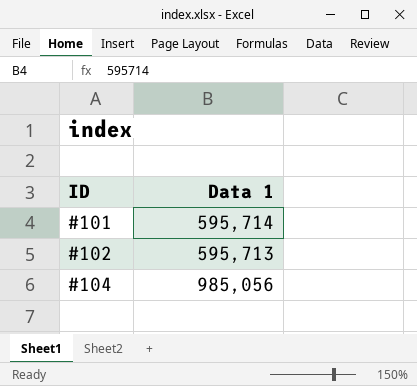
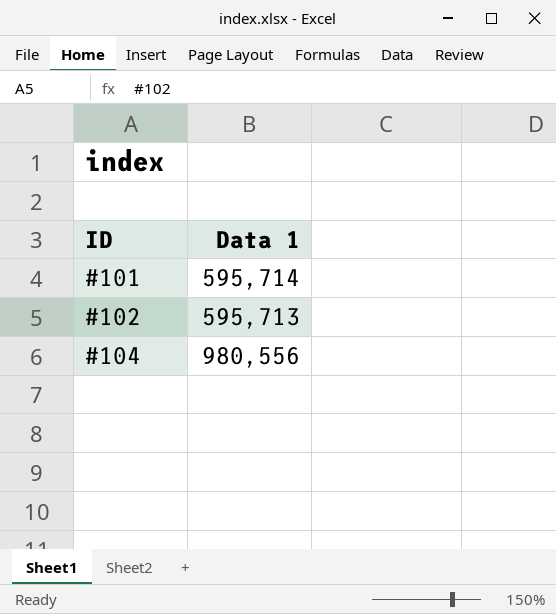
#104 | Data 1: 985,056 -> 980,556

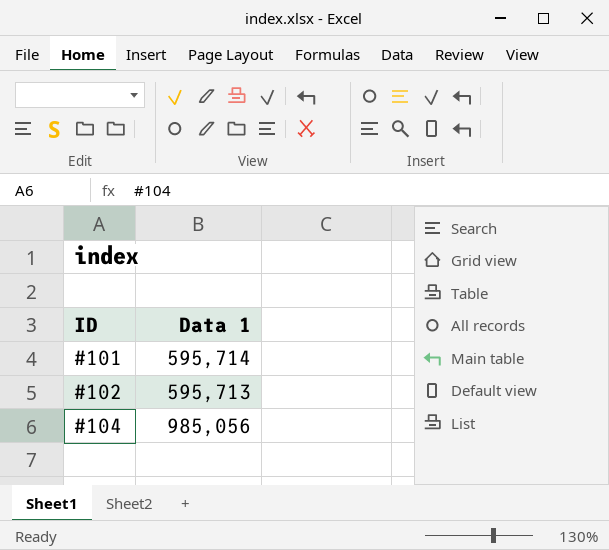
#104 | Data 1: 980,556 -> 985,056

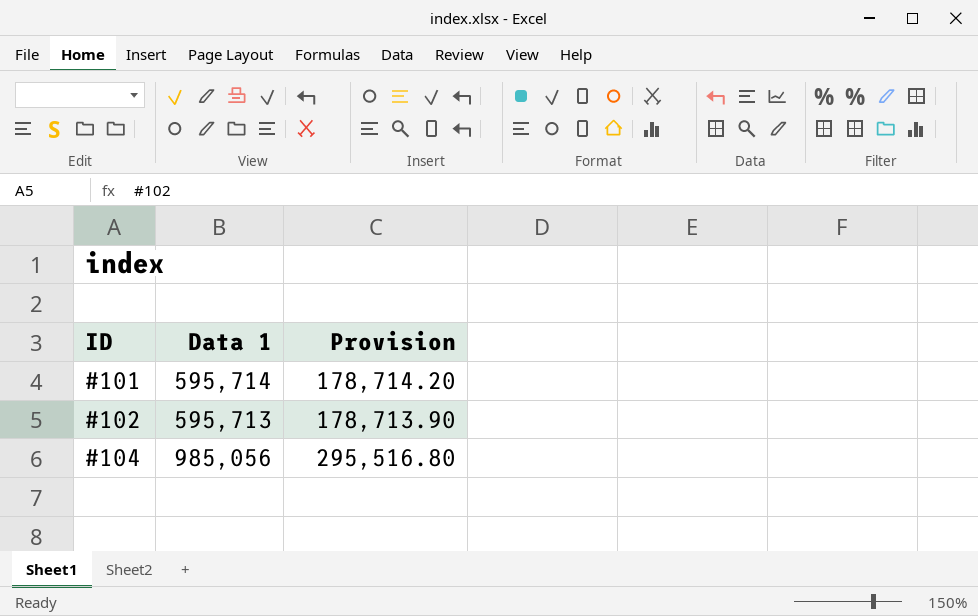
column Provision | formula: none -> [Data 1] * 0.3

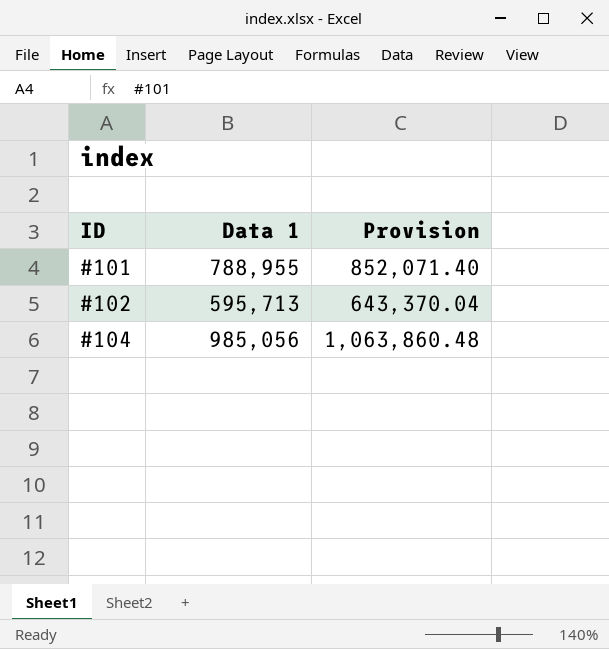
column Provision | formula: [Data 1] * 0.3 -> [Data 1] * 1.08
#101 | Data 1: 595,714 -> 788,955

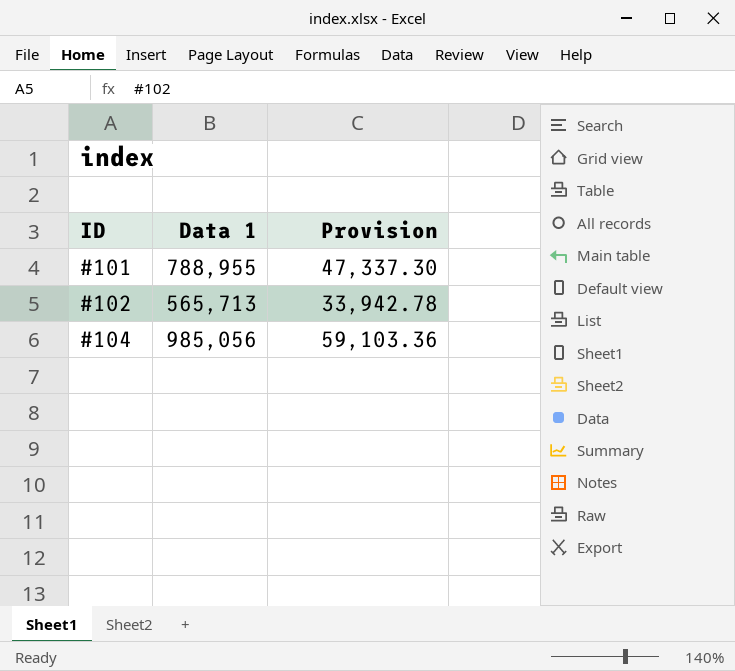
column Provision | formula: [Data 1] * 1.08 -> [Data 1] * 0.06
#102 | Data 1: 595,713 -> 565,713

